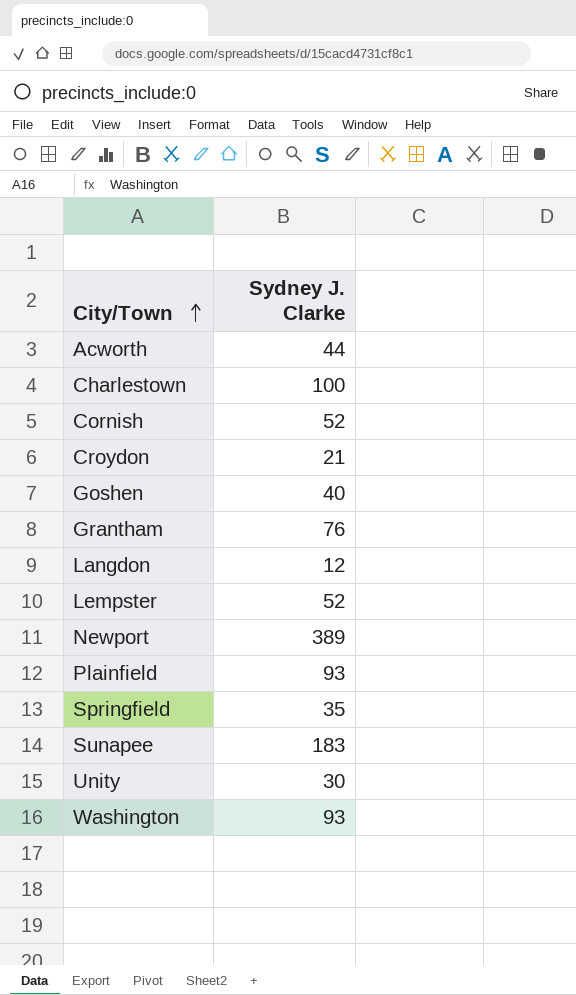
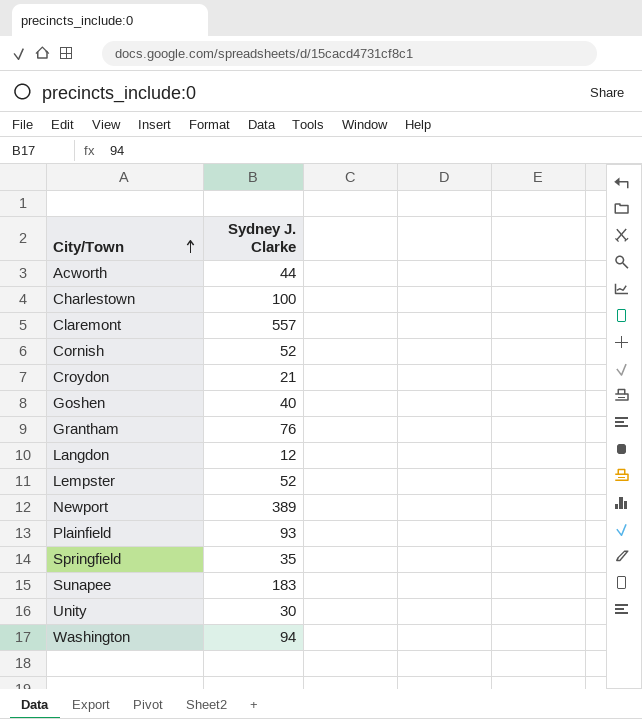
row Claremont: none -> 557
Washington | Sydney J. Clarke: 93 -> 94

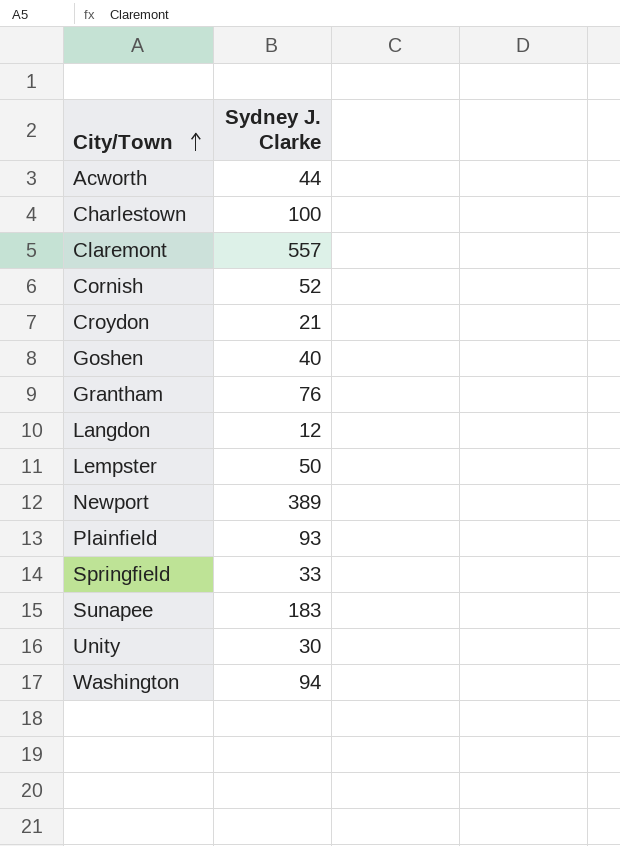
Lempster | Sydney J. Clarke: 52 -> 50
Springfield | Sydney J. Clarke: 35 -> 33

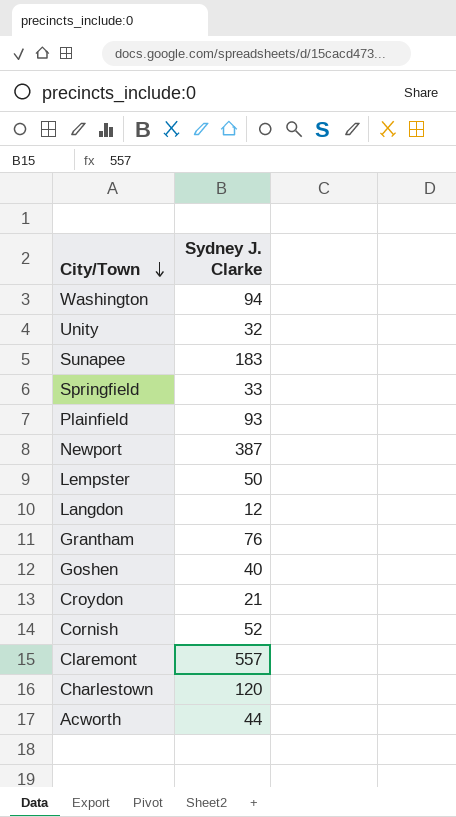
row order: City/Town ascending -> City/Town descending
Unity | Sydney J. Clarke: 30 -> 32
Newport | Sydney J. Clarke: 389 -> 387
Charlestown | Sydney J. Clarke: 100 -> 120

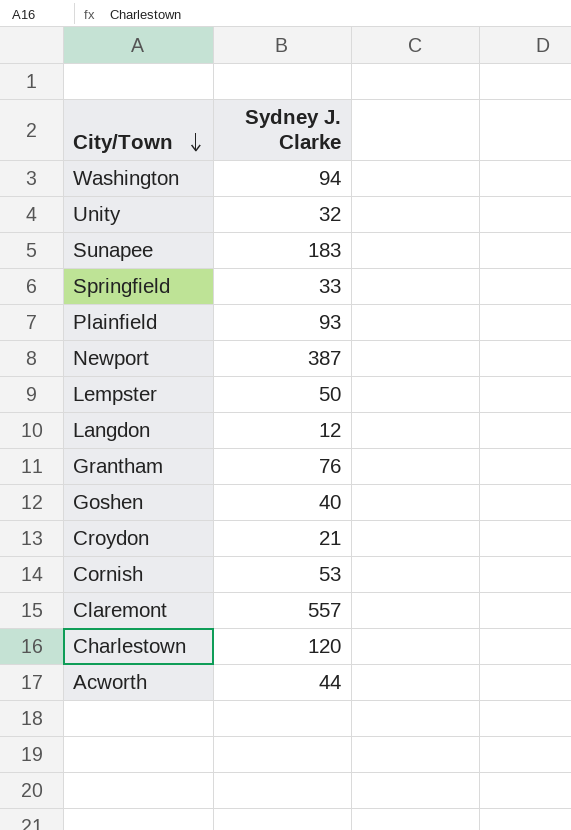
Cornish | Sydney J. Clarke: 52 -> 53

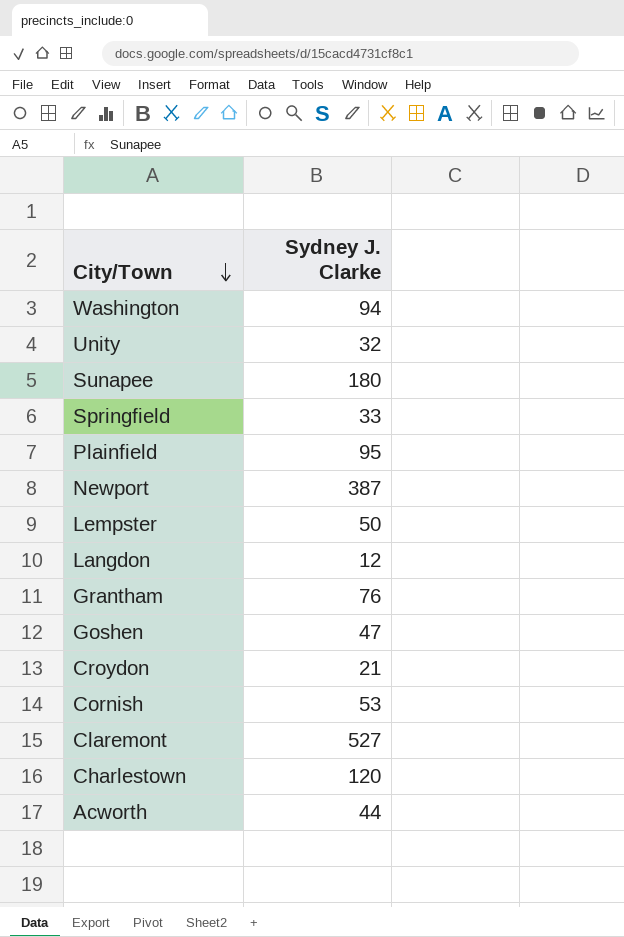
Sunapee | Sydney J. Clarke: 183 -> 180
Plainfield | Sydney J. Clarke: 93 -> 95
Goshen | Sydney J. Clarke: 40 -> 47
Claremont | Sydney J. Clarke: 557 -> 527

